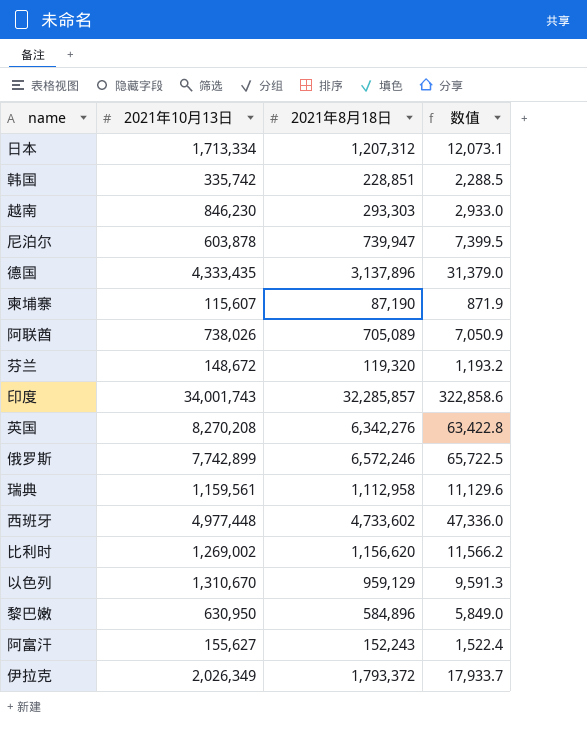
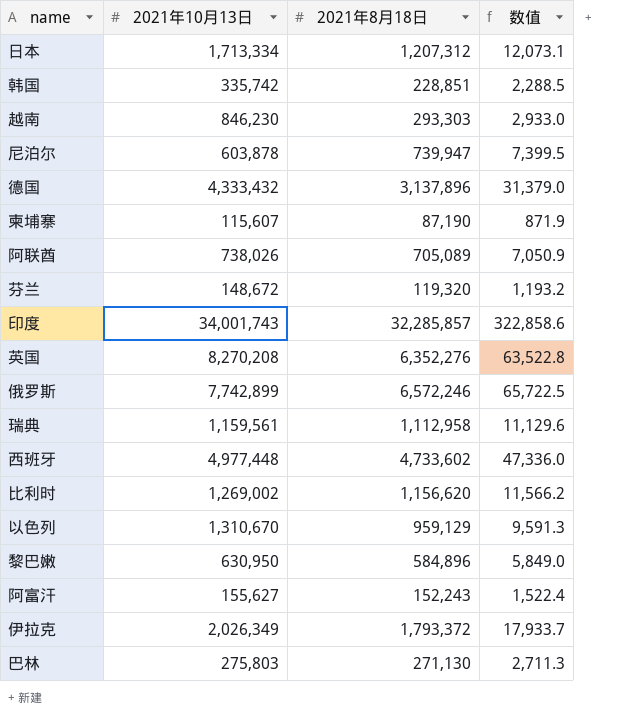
德国 | 2021年10月13日: 4,333,435 -> 4,333,432
英国 | 2021年8月18日: 6,342,276 -> 6,352,276
英国 | 数值: 63,422.8 -> 63,522.8
row 巴林: none -> 275,803 | 271,130 | 2,711.3

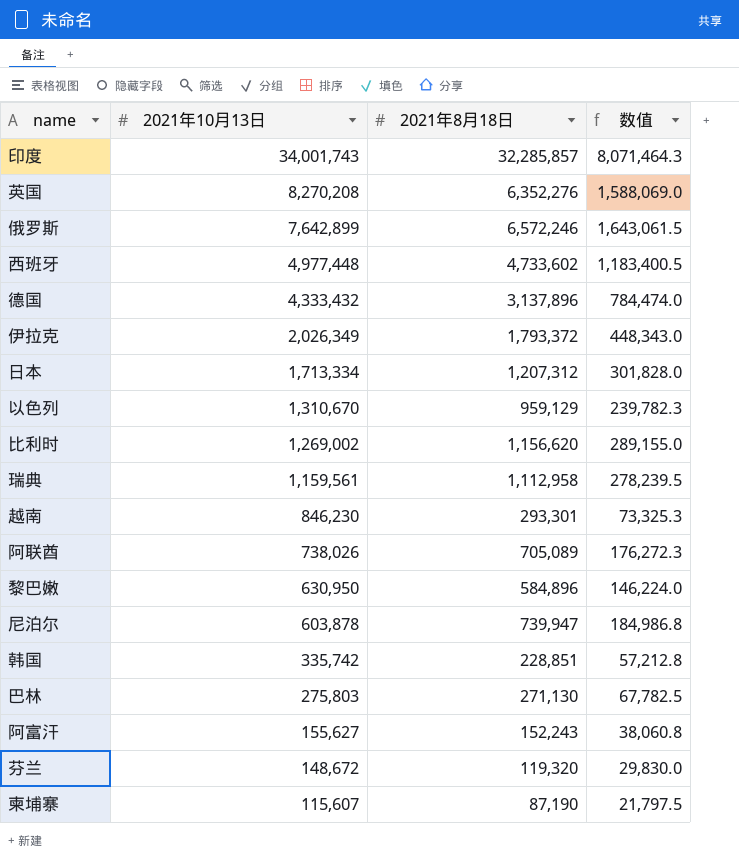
row order: none -> 2021年10月13日 descending
column 数值 | formula: [2021年8月18日] * 0.01 -> [2021年8月18日] * 0.25
俄罗斯 | 2021年10月13日: 7,742,899 -> 7,642,899
越南 | 2021年8月18日: 293,303 -> 293,301

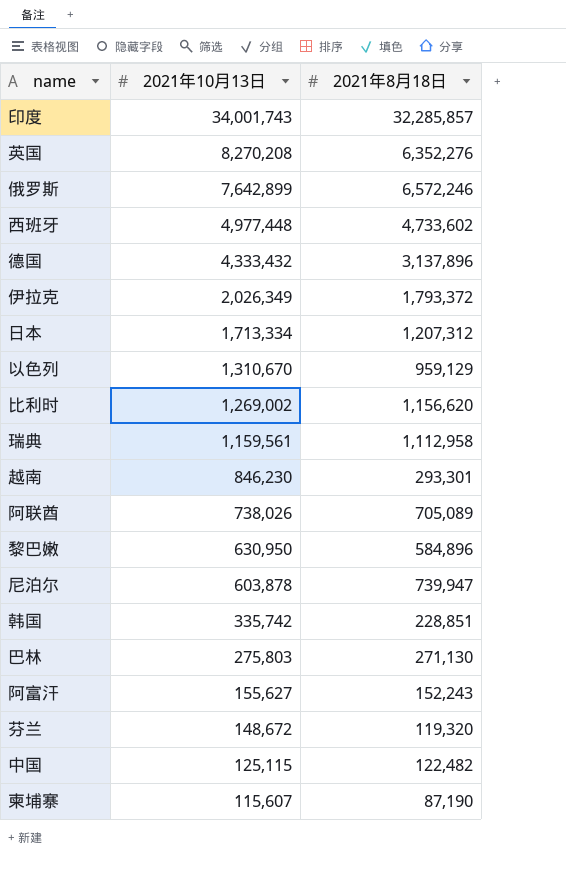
column 数值 | formula: [2021年8月18日] * 0.25 -> none
row 中国: none -> 125,115 | 122,482

